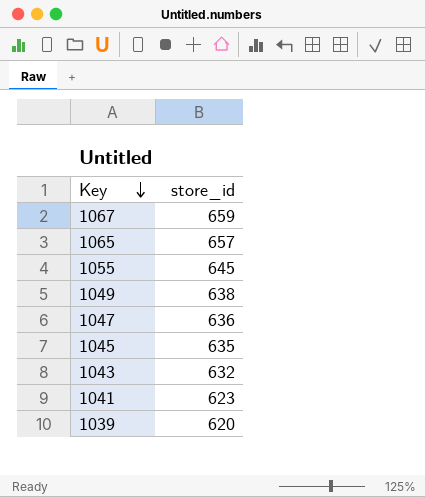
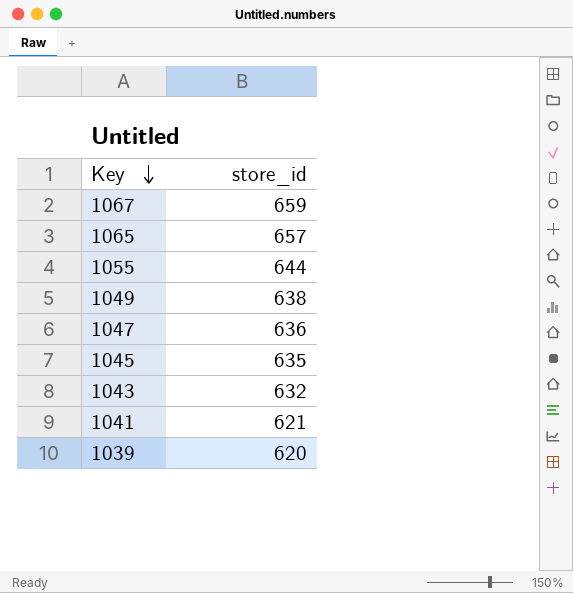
1055 | store_id: 645 -> 644
1041 | store_id: 623 -> 621

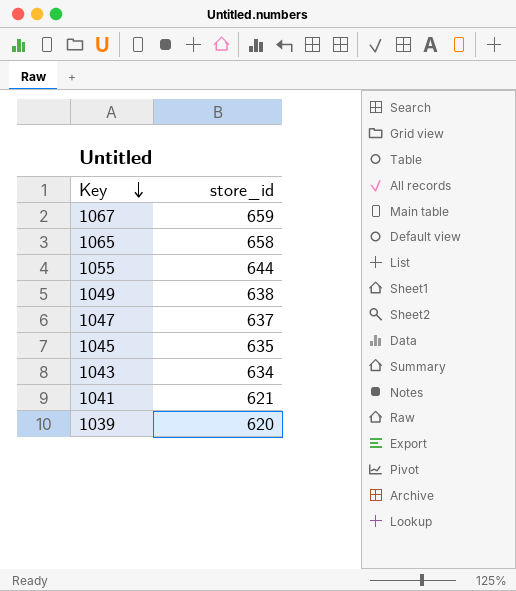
1065 | store_id: 657 -> 658
1047 | store_id: 636 -> 637
1043 | store_id: 632 -> 634

